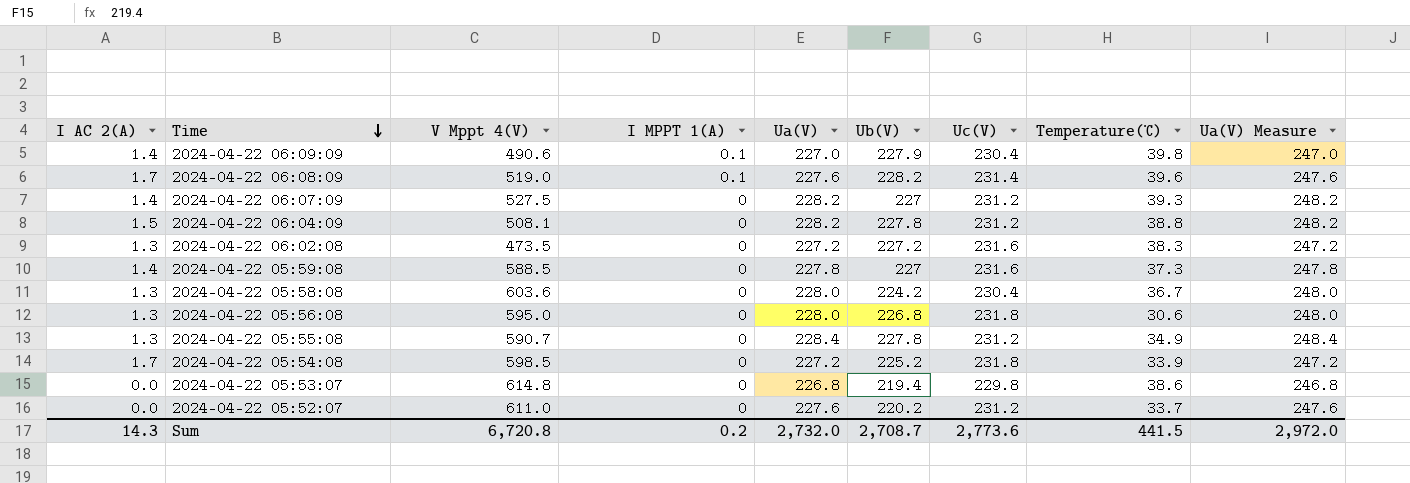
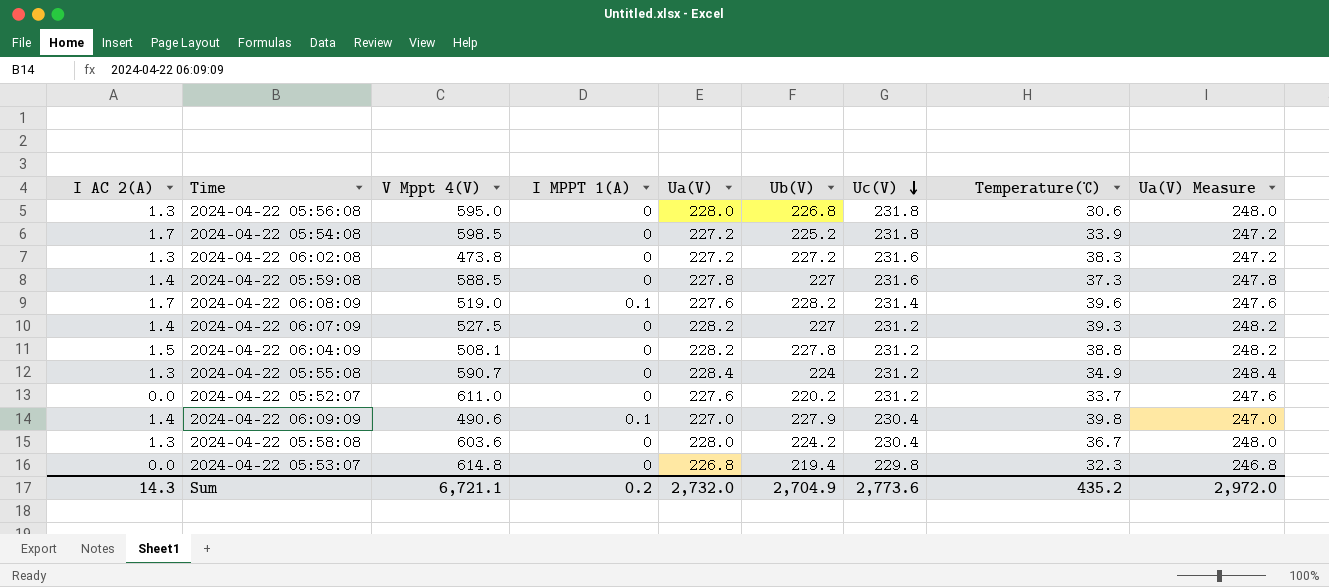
row order: Time descending -> Uc(V) descending
2024-04-22 06:02:08 | V Mppt 4(V): 473.5 -> 473.8
2024-04-22 05:55:08 | Ub(V): 227.8 -> 224
2024-04-22 05:53:07 | Temperature(℃): 38.6 -> 32.3
Sum | V Mppt 4(V): 6,720.8 -> 6,721.1
Sum | Ub(V): 2,708.7 -> 2,704.9
Sum | Temperature(℃): 441.5 -> 435.2

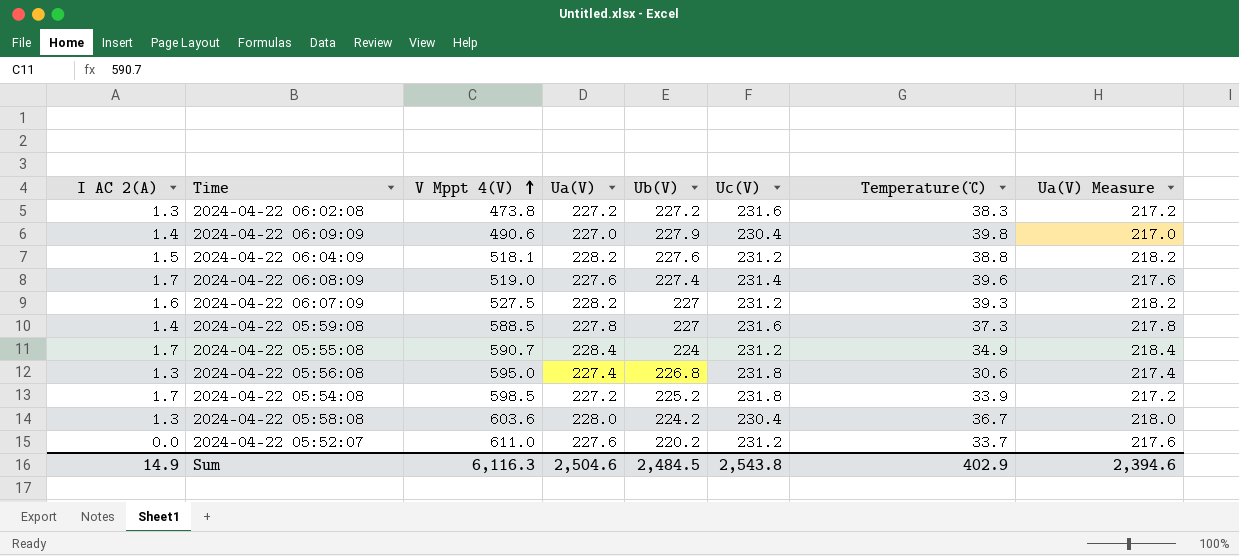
row order: Uc(V) descending -> V Mppt 4(V) ascending
column I MPPT 1(A) | position: 4 -> none
column Ua(V) Measure | formula: [Ua(V)] + 20 -> [Ua(V)] - 10
row 2024-04-22 05:53:07: 0.0 | 614.8 | 0 | 226.8 | 219.4 | 229.8 | 32.3 | 246.8 -> none
2024-04-22 06:04:09 | V Mppt 4(V): 508.1 -> 518.1
2024-04-22 06:04:09 | Ub(V): 227.8 -> 227.6
2024-04-22 06:08:09 | Ub(V): 228.2 -> 227.4
2024-04-22 06:07:09 | I AC 2(A): 1.4 -> 1.6
2024-04-22 05:55:08 | I AC 2(A): 1.3 -> 1.7
2024-04-22 05:56:08 | Ua(V): 228.0 -> 227.4
Sum | I AC 2(A): 14.3 -> 14.9
Sum | V Mppt 4(V): 6,721.1 -> 6,116.3
Sum | Ua(V): 2,732.0 -> 2,504.6
Sum | Ub(V): 2,704.9 -> 2,484.5
Sum | Uc(V): 2,773.6 -> 2,543.8
Sum | Temperature(℃): 435.2 -> 402.9
Sum | Ua(V) Measure: 2,972.0 -> 2,394.6

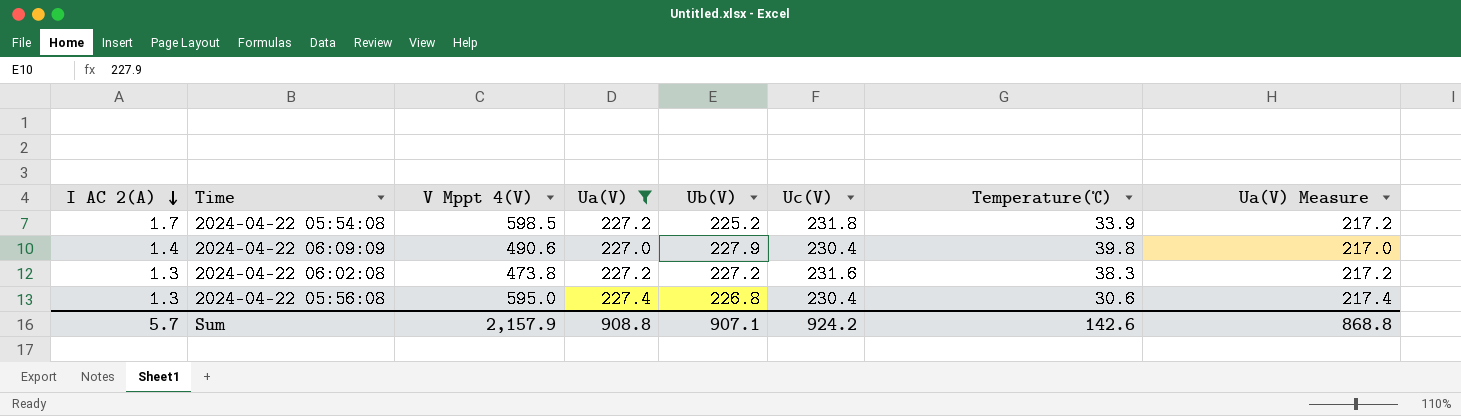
filter: none -> Ua(V) <= 227.4
row order: V Mppt 4(V) ascending -> I AC 2(A) descending
2024-04-22 05:56:08 | Uc(V): 231.8 -> 230.4
Sum | I AC 2(A): 14.9 -> 5.7
Sum | V Mppt 4(V): 6,116.3 -> 2,157.9
Sum | Ua(V): 2,504.6 -> 908.8
Sum | Ub(V): 2,484.5 -> 907.1
Sum | Uc(V): 2,543.8 -> 924.2
Sum | Temperature(℃): 402.9 -> 142.6
Sum | Ua(V) Measure: 2,394.6 -> 868.8

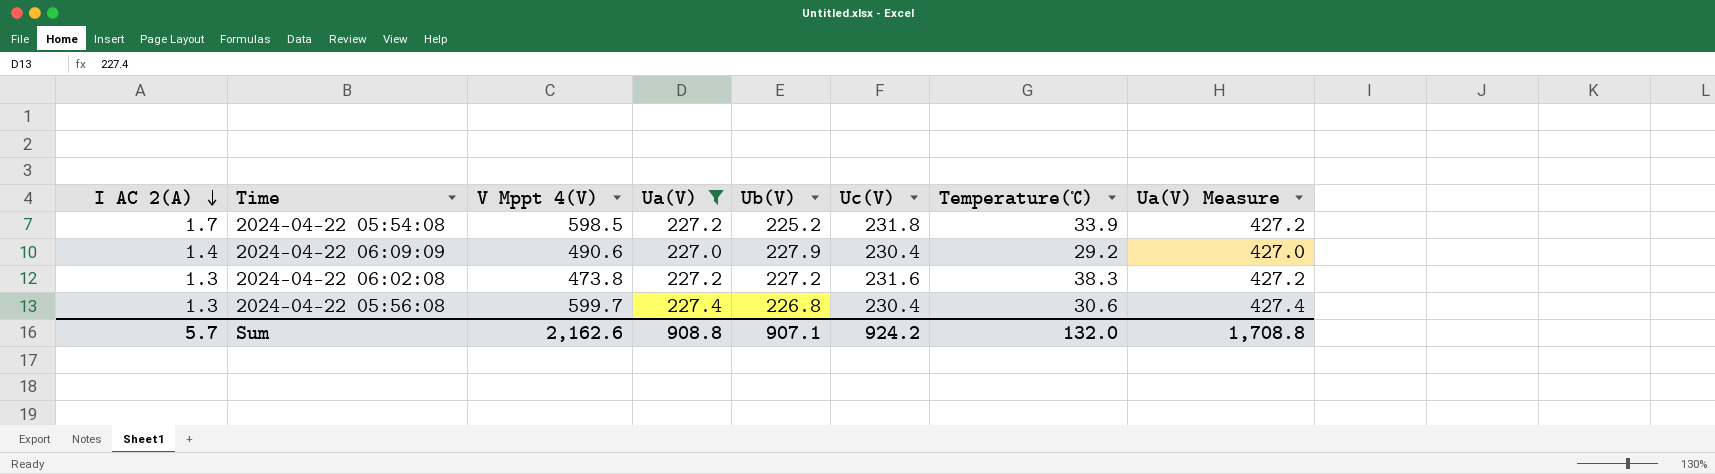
column Ua(V) Measure | formula: [Ua(V)] - 10 -> [Ua(V)] + 200
2024-04-22 06:09:09 | Temperature(℃): 39.8 -> 29.2
2024-04-22 05:56:08 | V Mppt 4(V): 595.0 -> 599.7
Sum | V Mppt 4(V): 2,157.9 -> 2,162.6
Sum | Temperature(℃): 142.6 -> 132.0
Sum | Ua(V) Measure: 868.8 -> 1,708.8

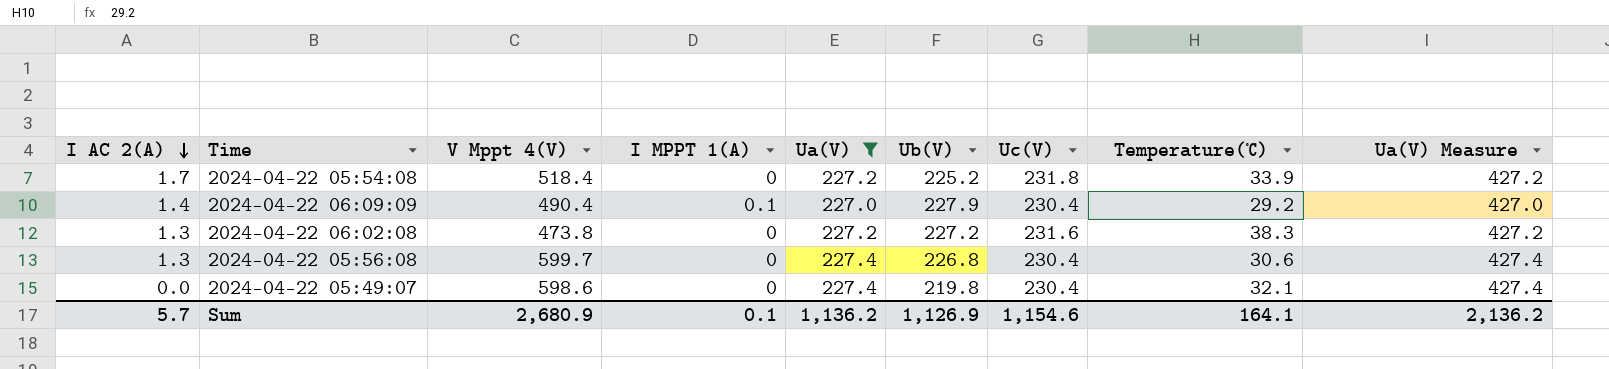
column I MPPT 1(A) | position: none -> 4
2024-04-22 05:54:08 | V Mppt 4(V): 598.5 -> 518.4
2024-04-22 06:09:09 | V Mppt 4(V): 490.6 -> 490.4
row 2024-04-22 05:49:07: none -> 0.0 | 598.6 | 0 | 227.4 | 219.8 | 230.4 | 32.1 | 427.4
Sum | V Mppt 4(V): 2,162.6 -> 2,680.9
Sum | Ua(V): 908.8 -> 1,136.2
Sum | Ub(V): 907.1 -> 1,126.9
Sum | Uc(V): 924.2 -> 1,154.6
Sum | Temperature(℃): 132.0 -> 164.1
Sum | Ua(V) Measure: 1,708.8 -> 2,136.2

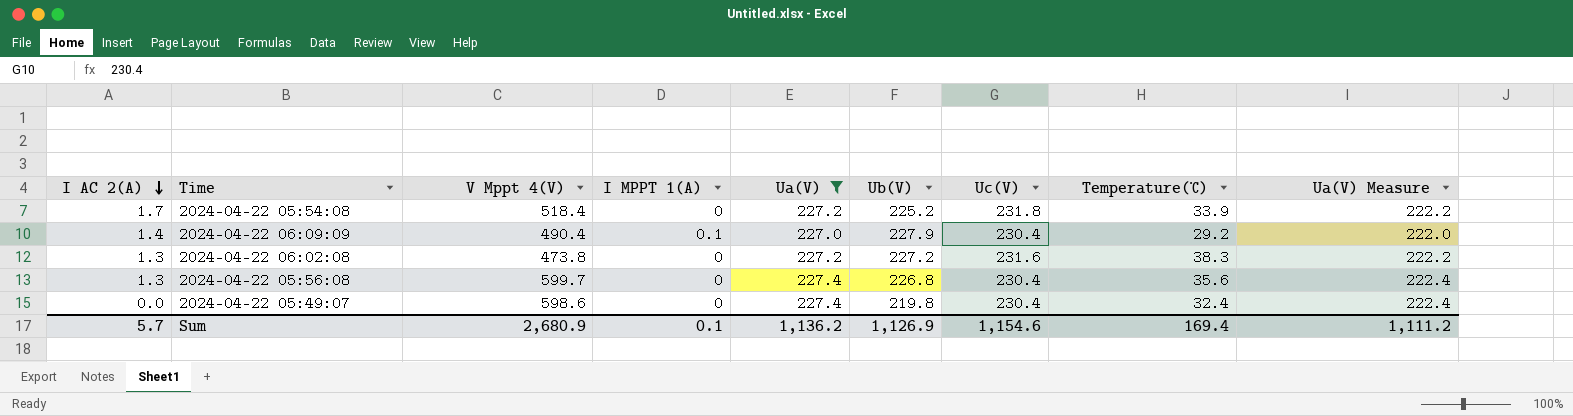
column Ua(V) Measure | formula: [Ua(V)] + 200 -> [Ua(V)] - 5
2024-04-22 05:56:08 | Temperature(℃): 30.6 -> 35.6
2024-04-22 05:49:07 | Temperature(℃): 32.1 -> 32.4
Sum | Temperature(℃): 164.1 -> 169.4
Sum | Ua(V) Measure: 2,136.2 -> 1,111.2

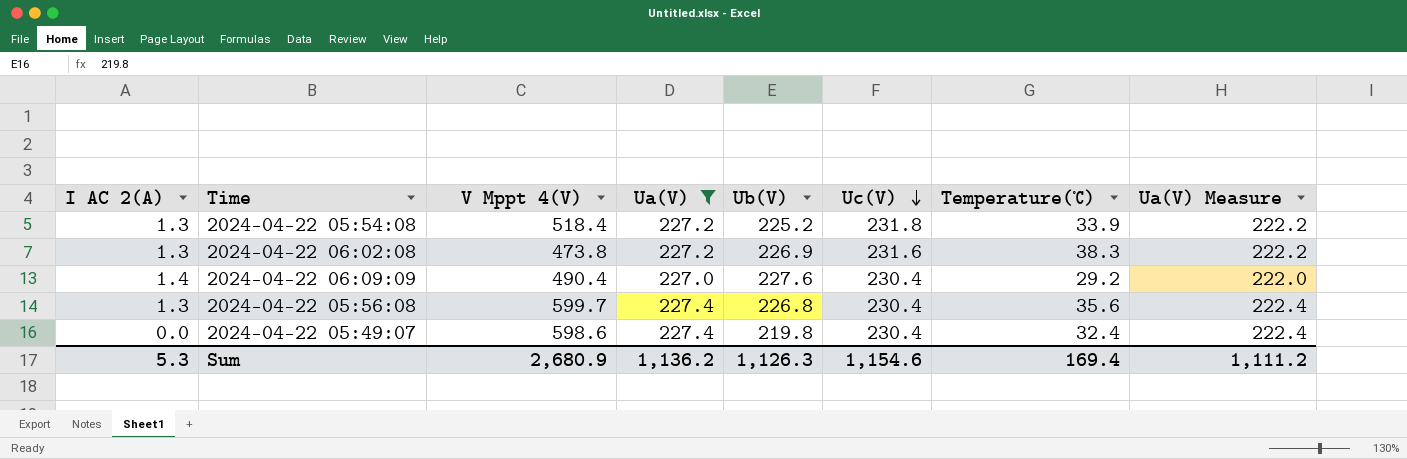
row order: I AC 2(A) descending -> Uc(V) descending
column I MPPT 1(A) | position: 4 -> none
2024-04-22 05:54:08 | I AC 2(A): 1.7 -> 1.3
2024-04-22 06:02:08 | Ub(V): 227.2 -> 226.9
2024-04-22 06:09:09 | Ub(V): 227.9 -> 227.6
Sum | I AC 2(A): 5.7 -> 5.3
Sum | Ub(V): 1,126.9 -> 1,126.3

